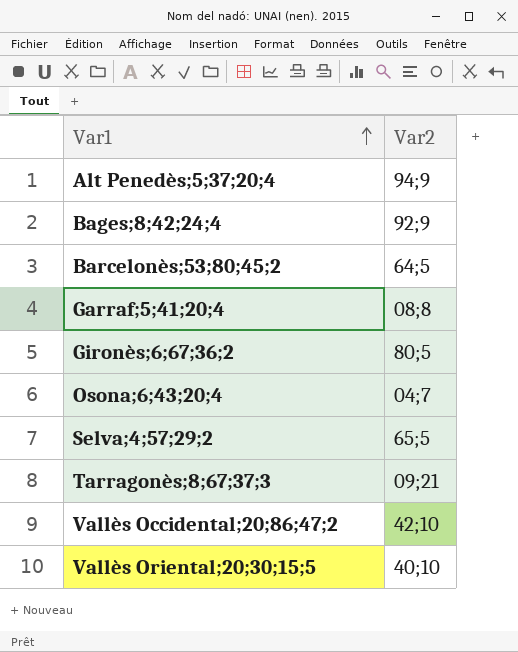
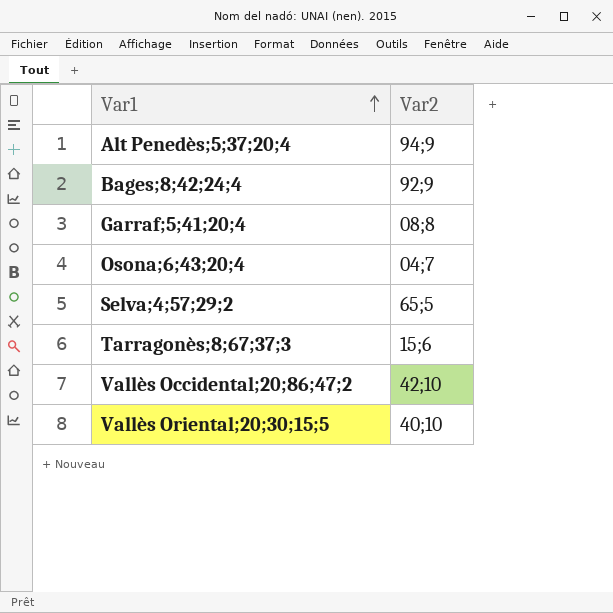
row Barcelonès;53;80;45;2: 64;5 -> none
row Gironès;6;67;36;2: 80;5 -> none
Tarragonès;8;67;37;3 | Var2: 09;21 -> 15;6

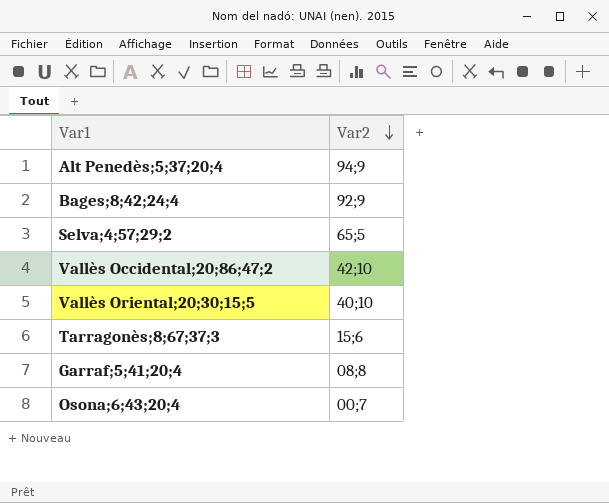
row order: Var1 ascending -> Var2 descending
Osona;6;43;20;4 | Var2: 04;7 -> 00;7

